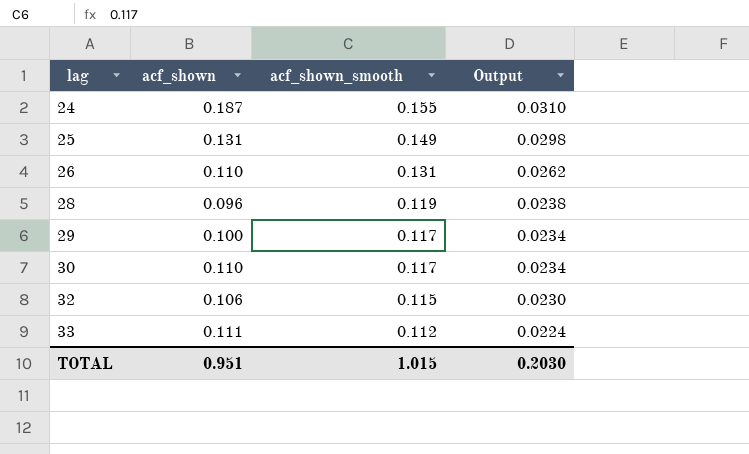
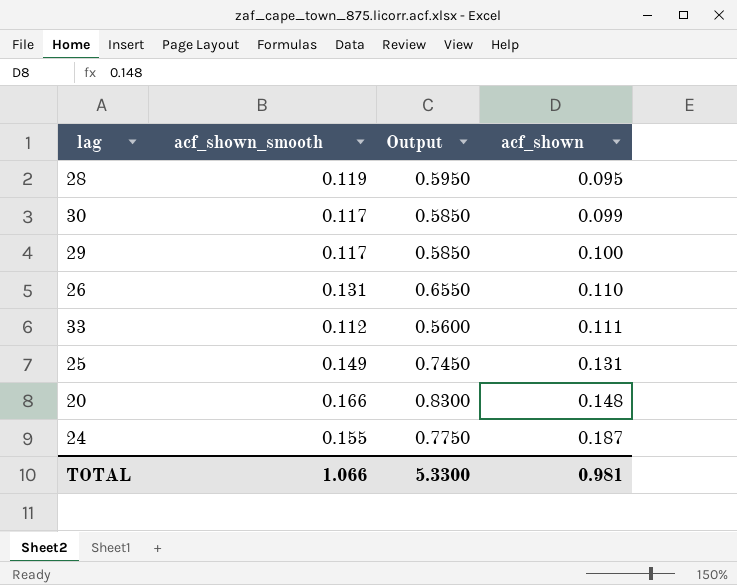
row order: lag ascending -> acf_shown ascending
column Output | formula: [acf_shown_smooth] * 0.2 -> [acf_shown_smooth] * 5
column acf_shown | position: 2 -> 4
row 32: 0.106 | 0.115 | 0.0230 -> none
28 | acf_shown: 0.096 -> 0.095
30 | acf_shown: 0.110 -> 0.099
row 20: none -> 0.166 | 0.8300 | 0.148
TOTAL | acf_shown_smooth: 1.015 -> 1.066
TOTAL | Output: 0.2030 -> 5.3300
TOTAL | acf_shown: 0.951 -> 0.981

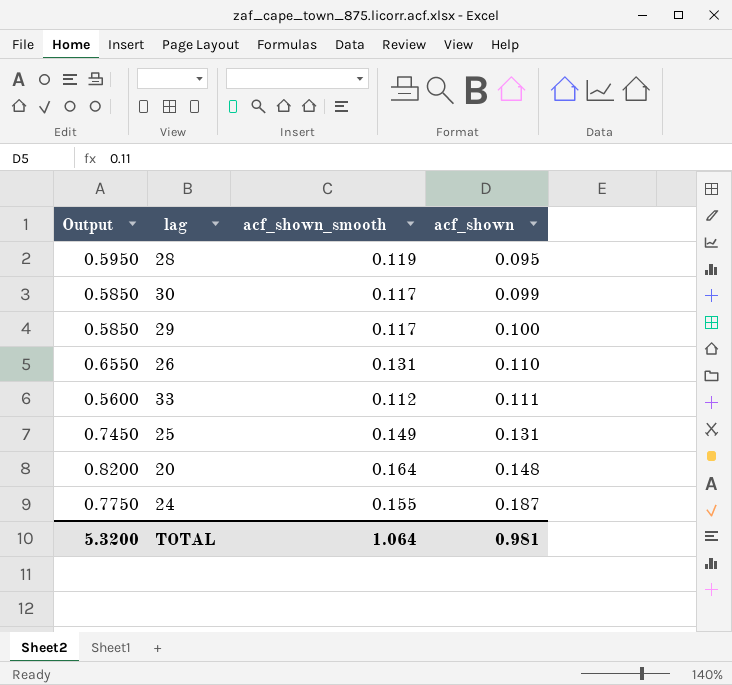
column Output | position: 3 -> 1
20 | Output: 0.8300 -> 0.8200
20 | acf_shown_smooth: 0.166 -> 0.164
TOTAL | Output: 5.3300 -> 5.3200
TOTAL | acf_shown_smooth: 1.066 -> 1.064

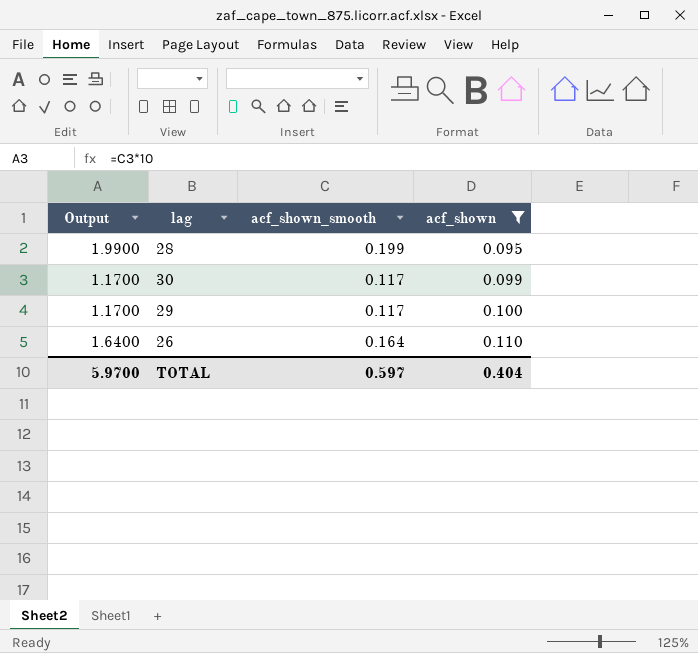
filter: none -> acf_shown <= 0.110
column Output | formula: [acf_shown_smooth] * 5 -> [acf_shown_smooth] * 10
28 | acf_shown_smooth: 0.119 -> 0.199
26 | acf_shown_smooth: 0.131 -> 0.164
TOTAL | Output: 5.3200 -> 5.9700
TOTAL | acf_shown_smooth: 1.064 -> 0.597
TOTAL | acf_shown: 0.981 -> 0.404

